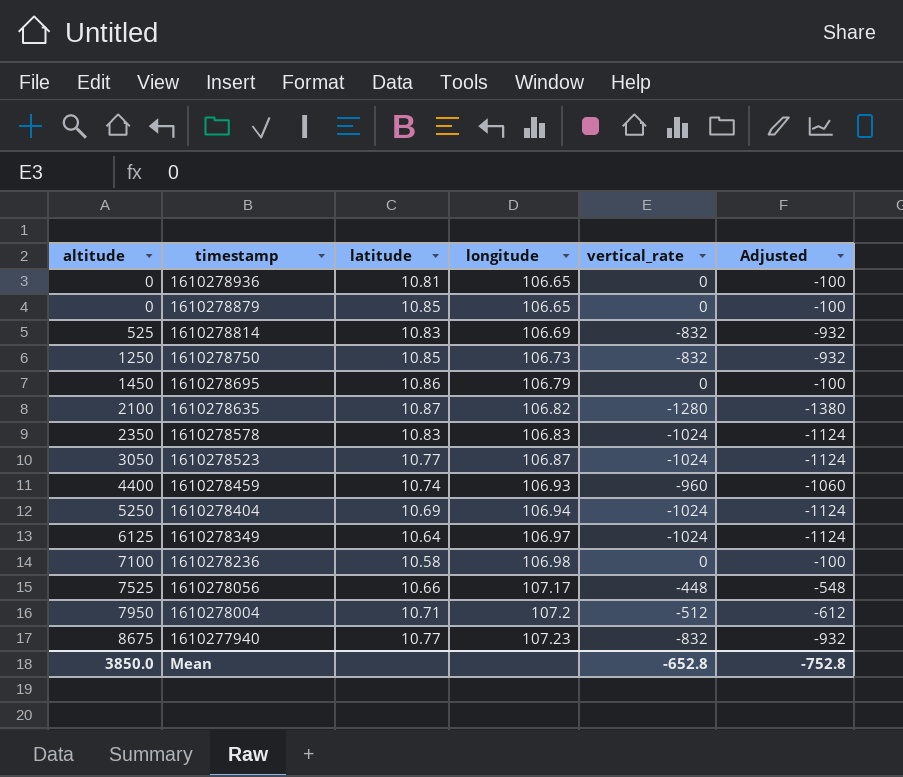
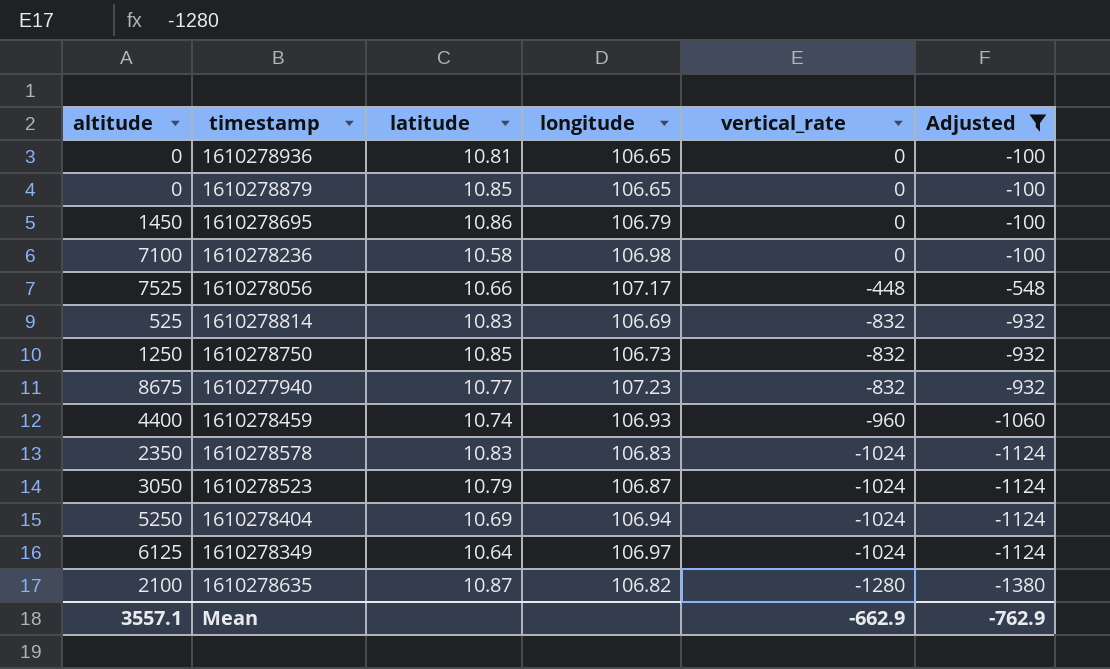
filter: none -> Adjusted != -612
row order: altitude ascending -> vertical_rate descending
1610278523 | latitude: 10.77 -> 10.79
Mean | altitude: 3850.0 -> 3557.1
Mean | vertical_rate: -652.8 -> -662.9
Mean | Adjusted: -752.8 -> -762.9

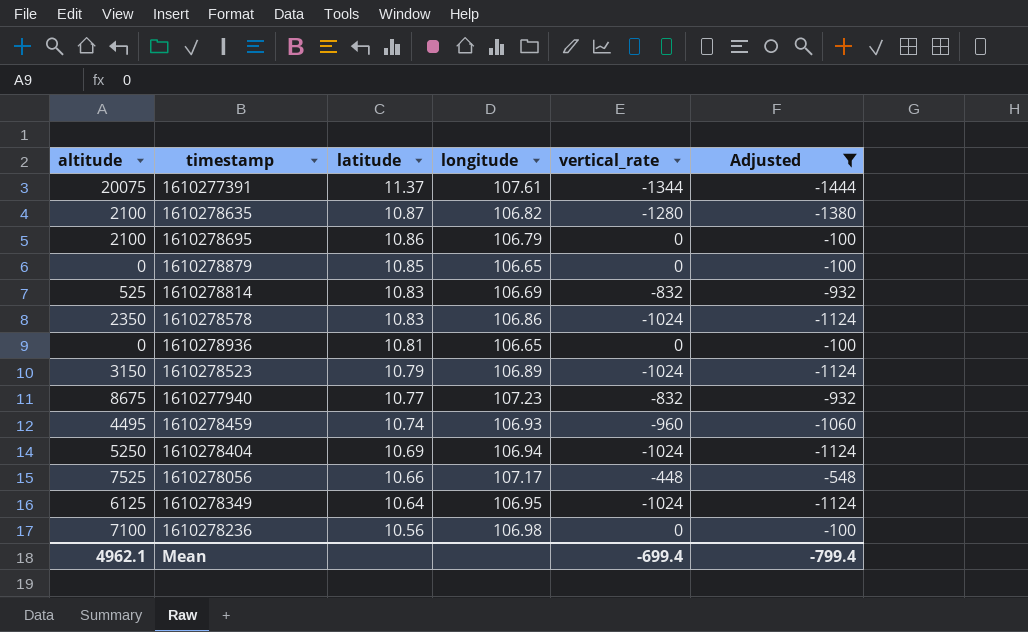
row order: vertical_rate descending -> latitude descending
row 1610278750: 1250 | 10.85 | 106.73 | -832 | -932 -> none
row 1610277391: none -> 20075 | 11.37 | 107.61 | -1344 | -1444
1610278695 | altitude: 1450 -> 2100
1610278578 | longitude: 106.83 -> 106.86
1610278523 | altitude: 3050 -> 3150
1610278523 | longitude: 106.87 -> 106.89
1610278459 | altitude: 4400 -> 4495
1610278349 | longitude: 106.97 -> 106.95
1610278236 | latitude: 10.58 -> 10.56
Mean | altitude: 3557.1 -> 4962.1
Mean | vertical_rate: -662.9 -> -699.4
Mean | Adjusted: -762.9 -> -799.4

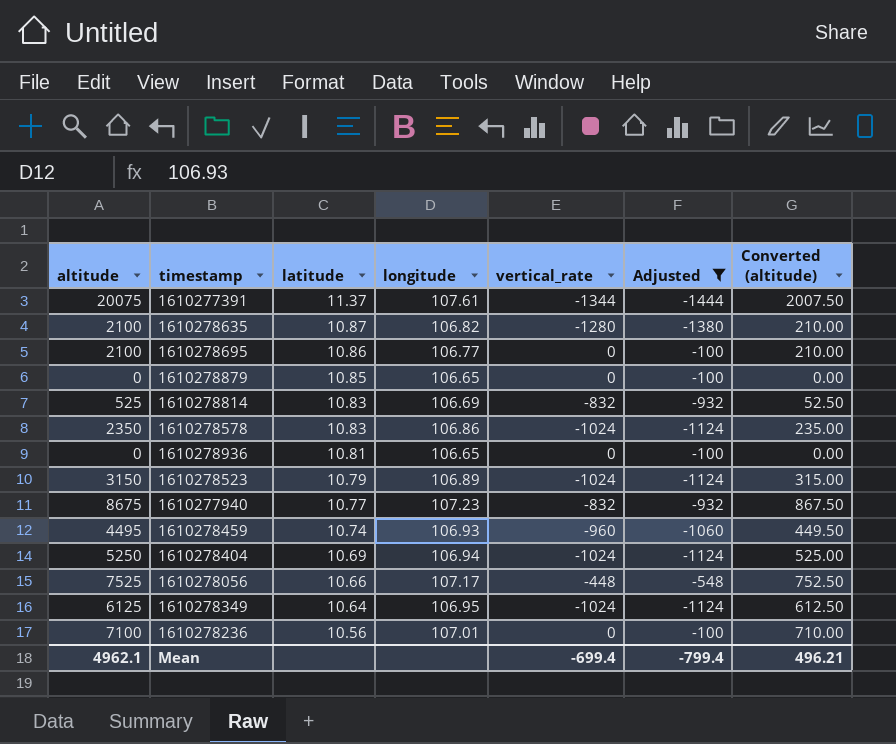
column Converted (altitude) | formula: none -> [altitude] * 0.1
1610278695 | longitude: 106.79 -> 106.77
1610278236 | longitude: 106.98 -> 107.01

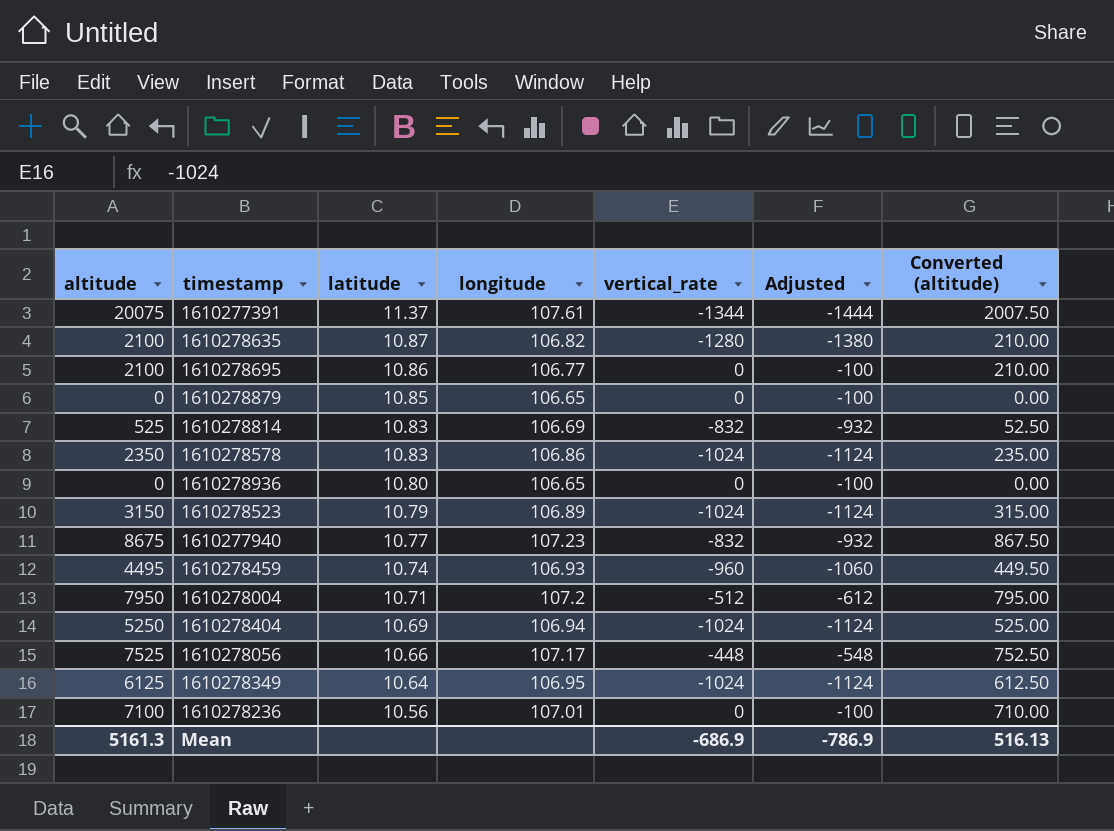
filter: Adjusted != -612 -> none
1610278936 | latitude: 10.81 -> 10.80
Mean | altitude: 4962.1 -> 5161.3
Mean | vertical_rate: -699.4 -> -686.9
Mean | Adjusted: -799.4 -> -786.9
Mean | Converted (altitude): 496.21 -> 516.13

